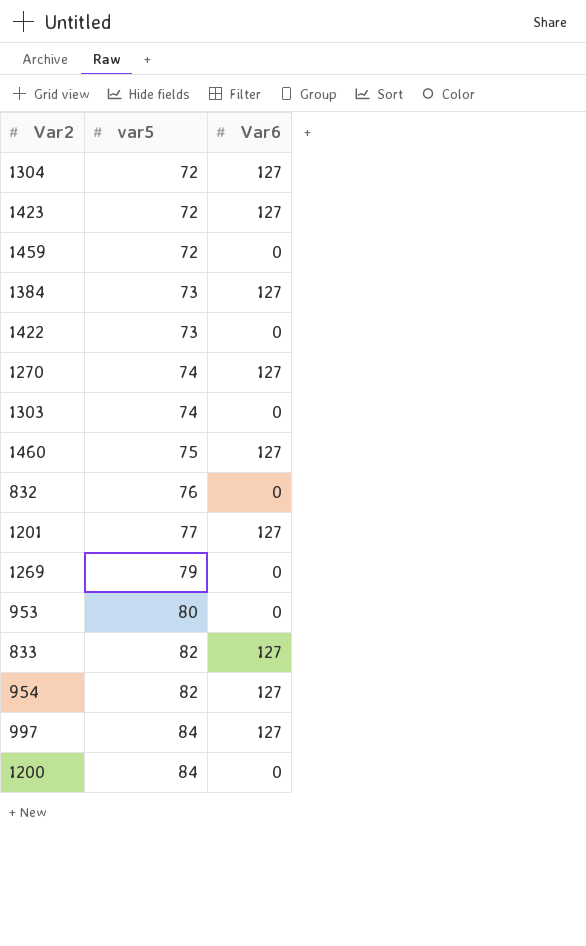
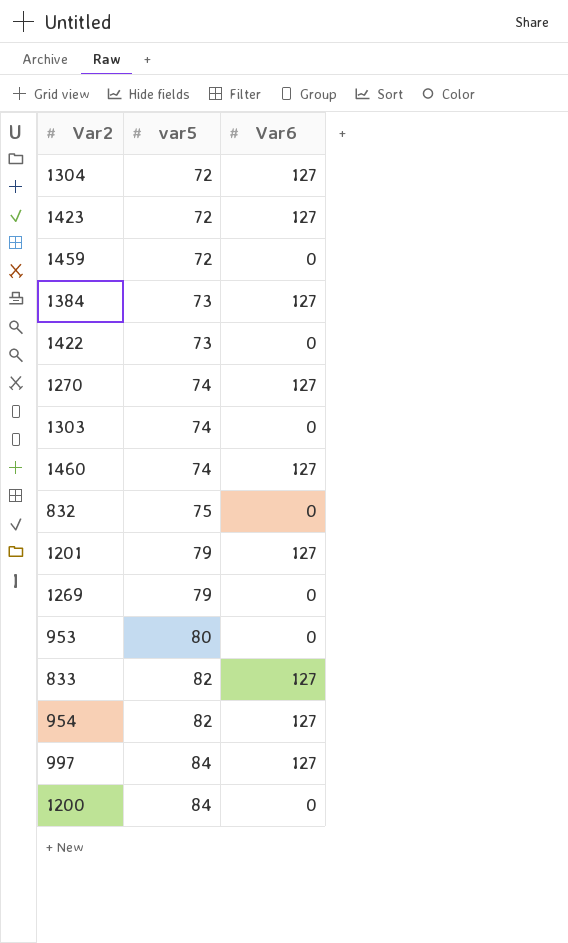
1460 | var5: 75 -> 74
832 | var5: 76 -> 75
1201 | var5: 77 -> 79

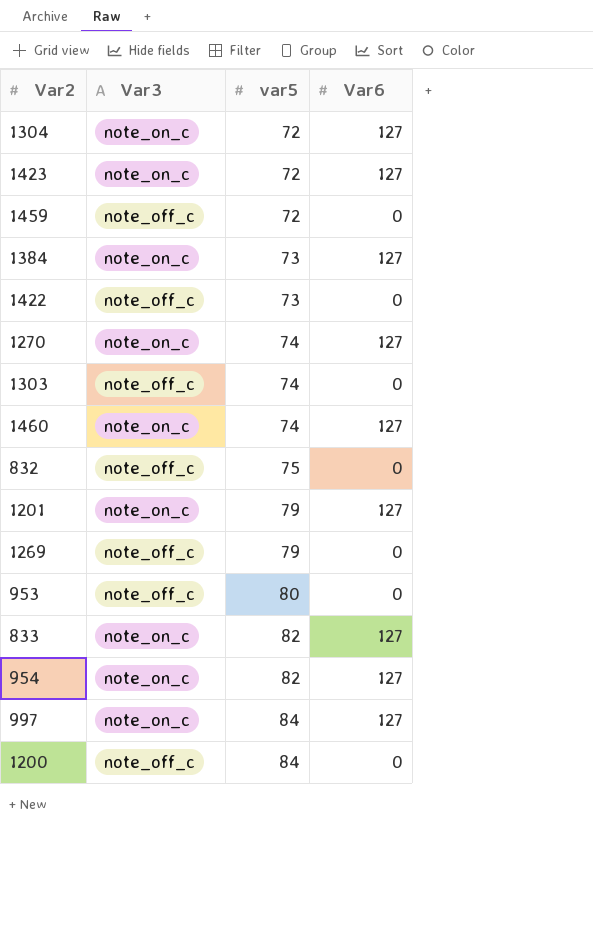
column Var3 | position: none -> 2

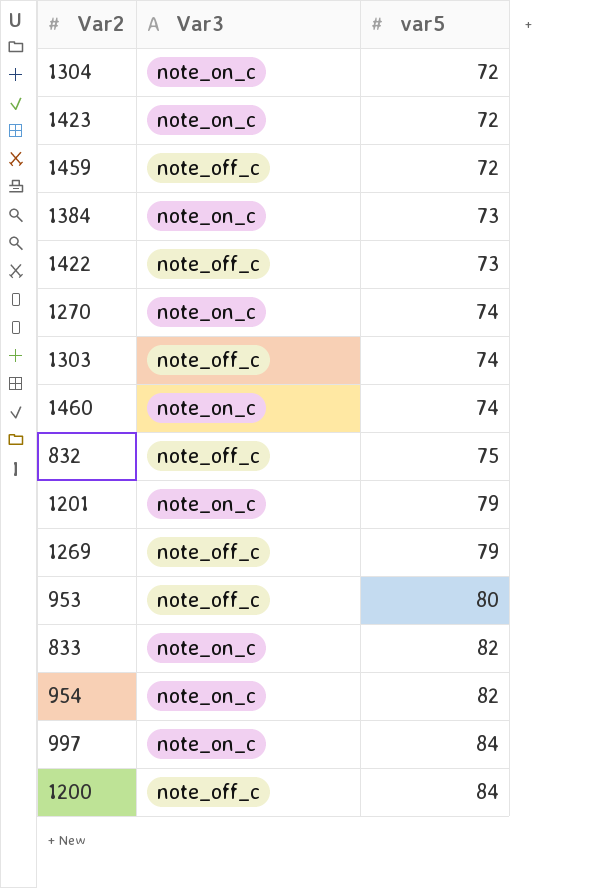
column Var6 | position: 4 -> none

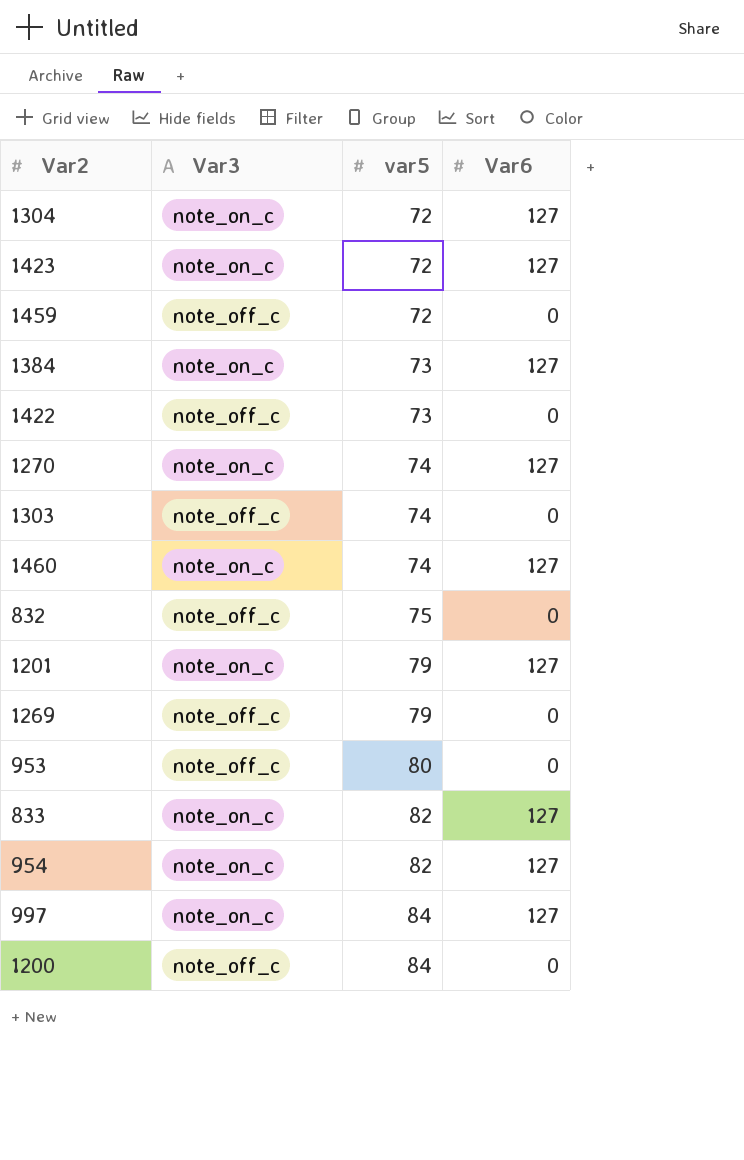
column Var6 | position: none -> 4

